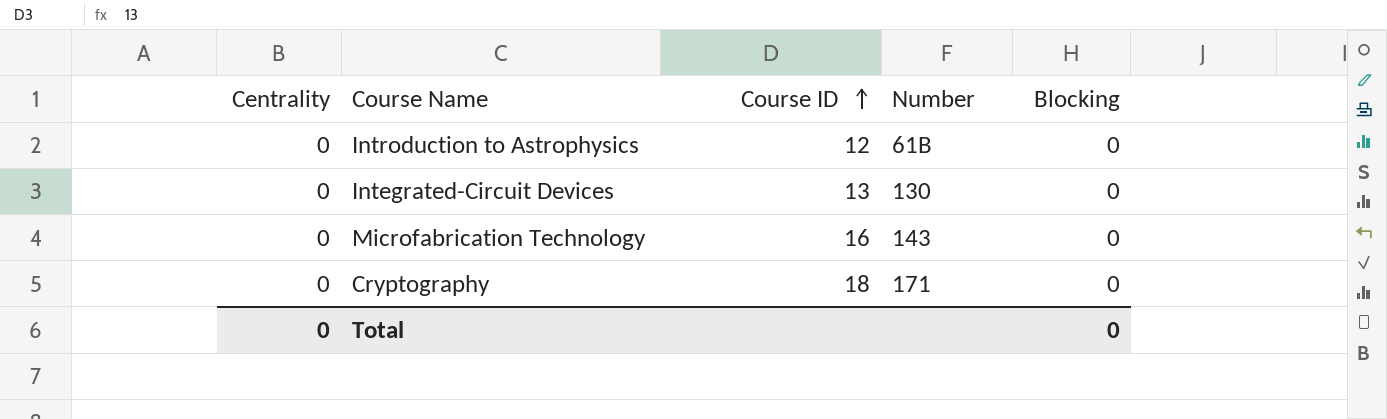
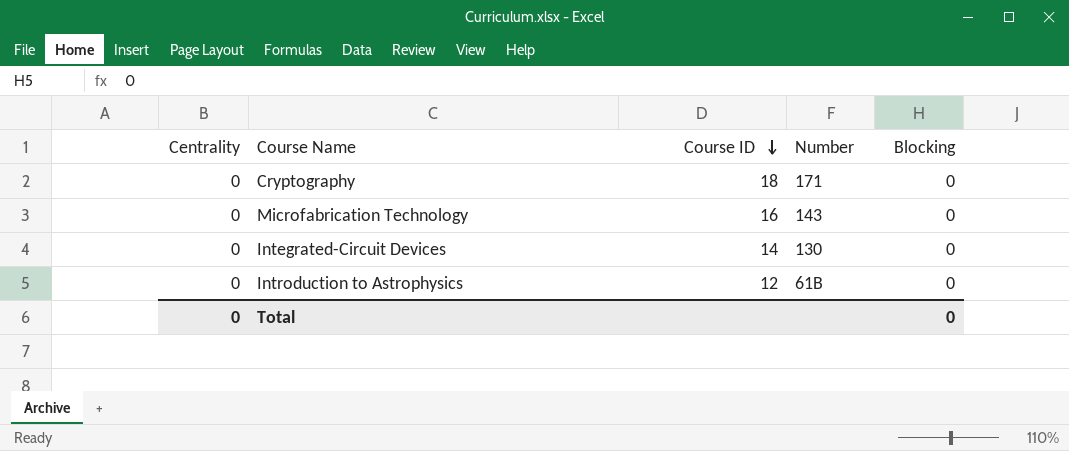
row order: Course ID ascending -> Course ID descending
Integrated-Circuit Devices | Course ID: 13 -> 14

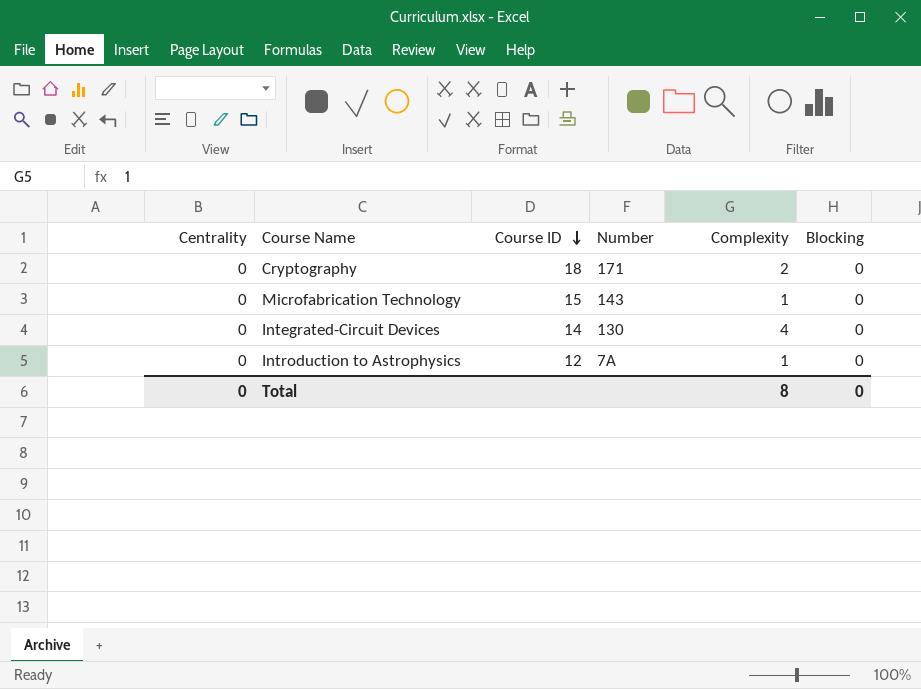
column Complexity | position: none -> 5
Microfabrication Technology | Course ID: 16 -> 15
Introduction to Astrophysics | Number: 61B -> 7A

